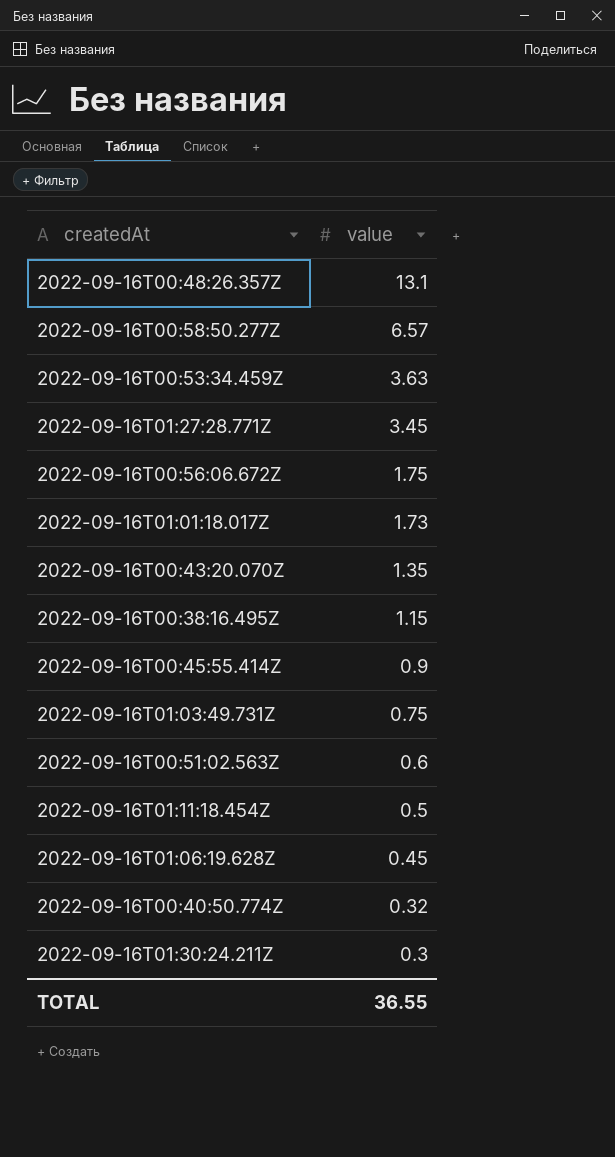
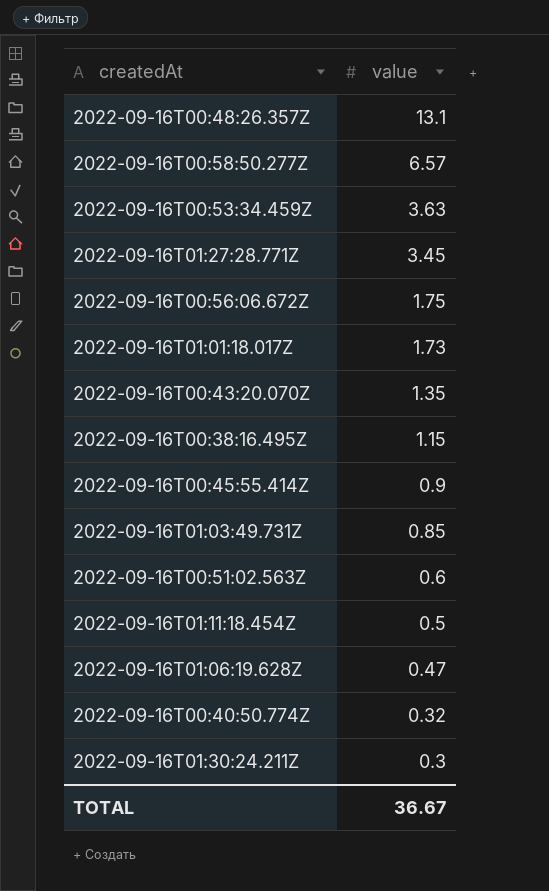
2022-09-16T01:03:49.731Z | value: 0.75 -> 0.85
2022-09-16T01:06:19.628Z | value: 0.45 -> 0.47
TOTAL | value: 36.55 -> 36.67

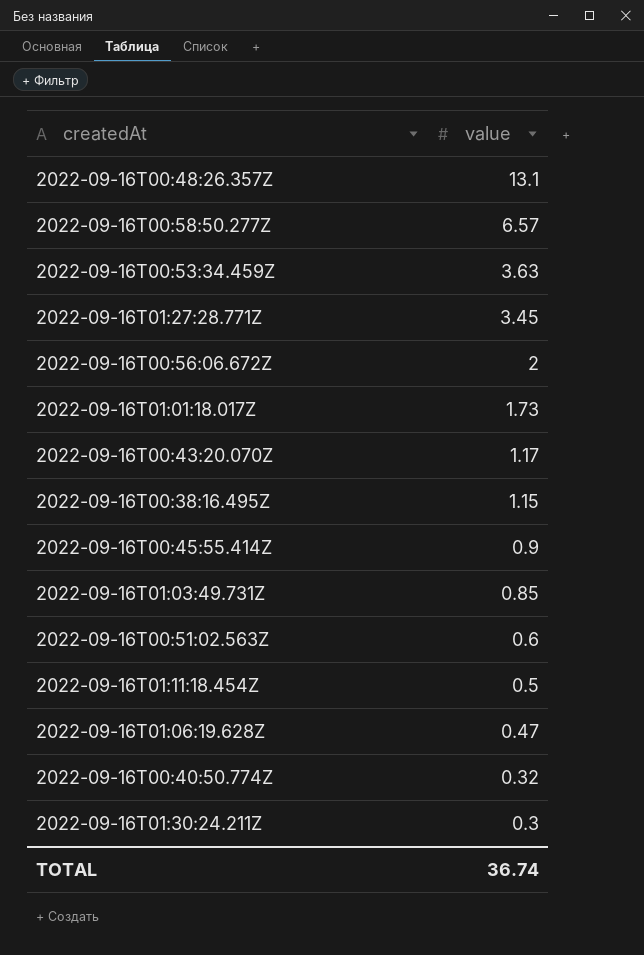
2022-09-16T00:56:06.672Z | value: 1.75 -> 2
2022-09-16T00:43:20.070Z | value: 1.35 -> 1.17
TOTAL | value: 36.67 -> 36.74

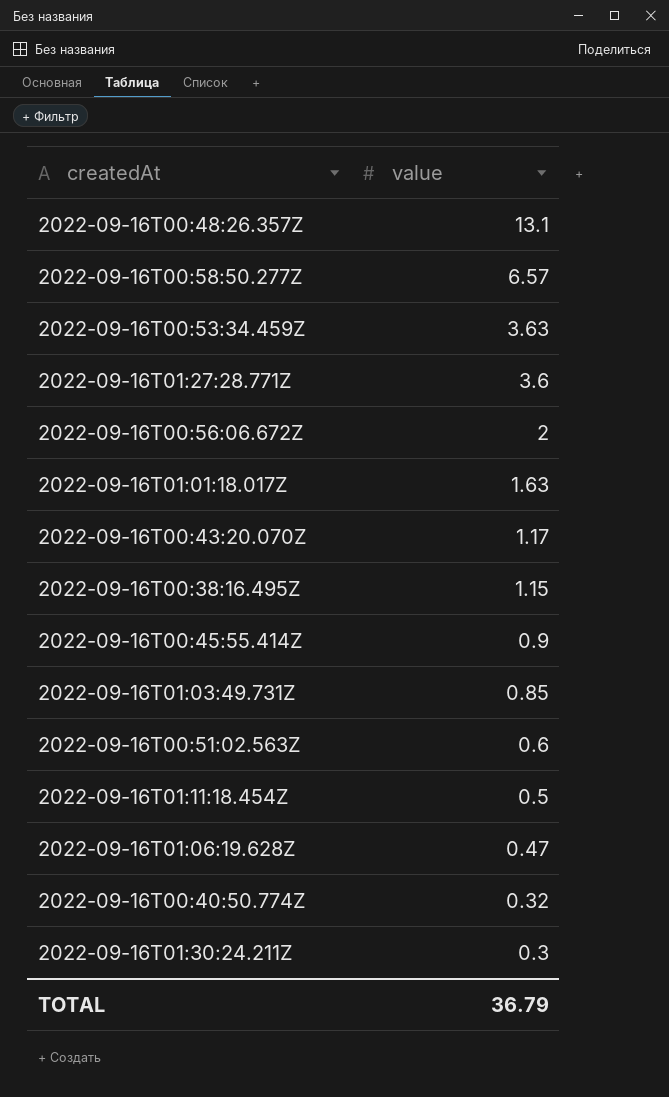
2022-09-16T01:27:28.771Z | value: 3.45 -> 3.6
2022-09-16T01:01:18.017Z | value: 1.73 -> 1.63
TOTAL | value: 36.74 -> 36.79

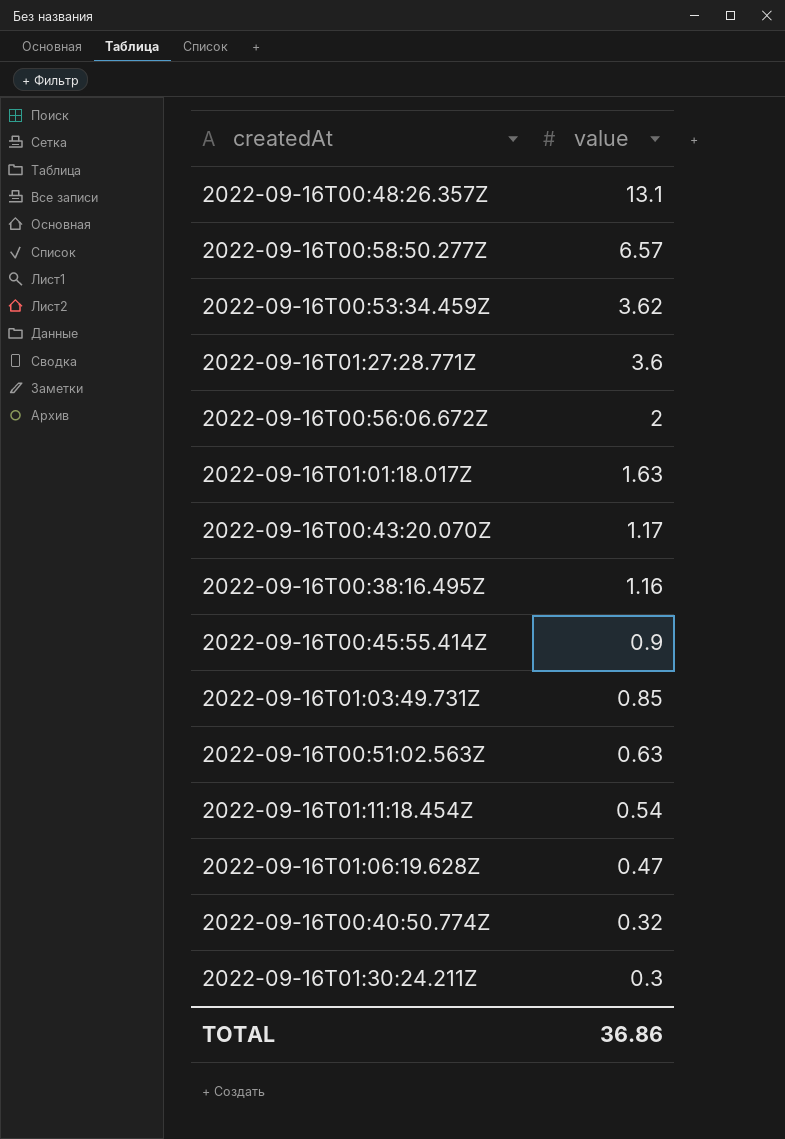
2022-09-16T00:53:34.459Z | value: 3.63 -> 3.62
2022-09-16T00:38:16.495Z | value: 1.15 -> 1.16
2022-09-16T00:51:02.563Z | value: 0.6 -> 0.63
2022-09-16T01:11:18.454Z | value: 0.5 -> 0.54
TOTAL | value: 36.79 -> 36.86

